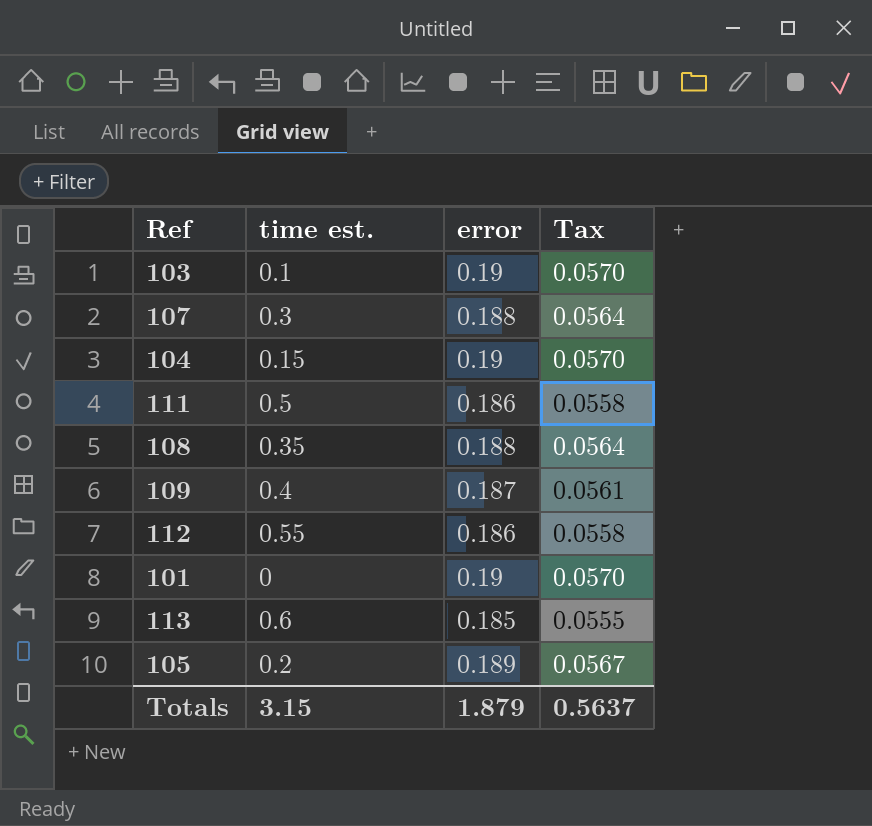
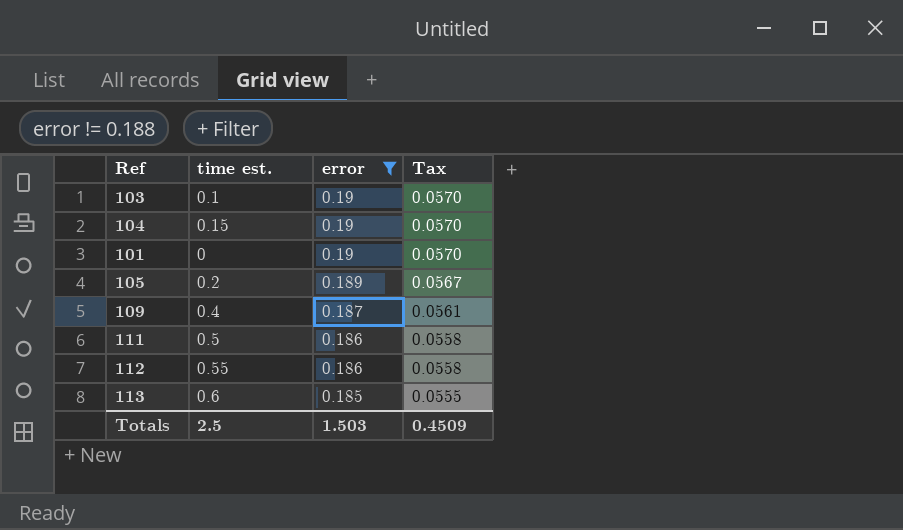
filter: none -> error != 0.188
row order: none -> error descending
Totals | time est.: 3.15 -> 2.5
Totals | error: 1.879 -> 1.503
Totals | Tax: 0.5637 -> 0.4509

